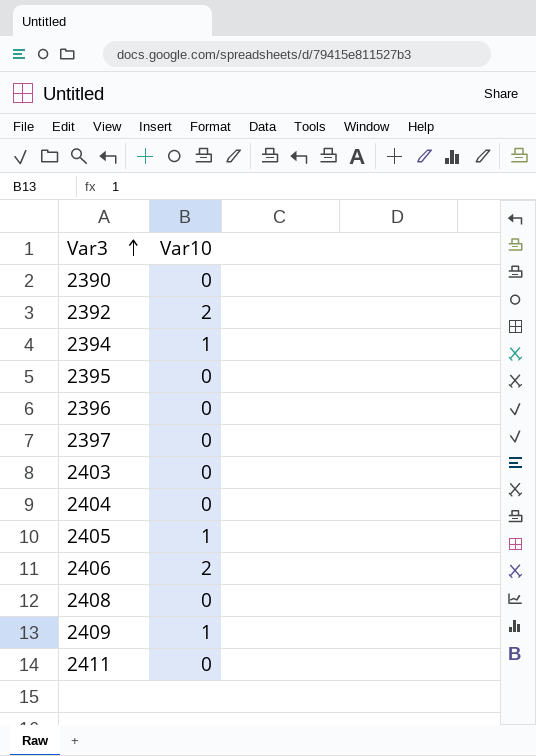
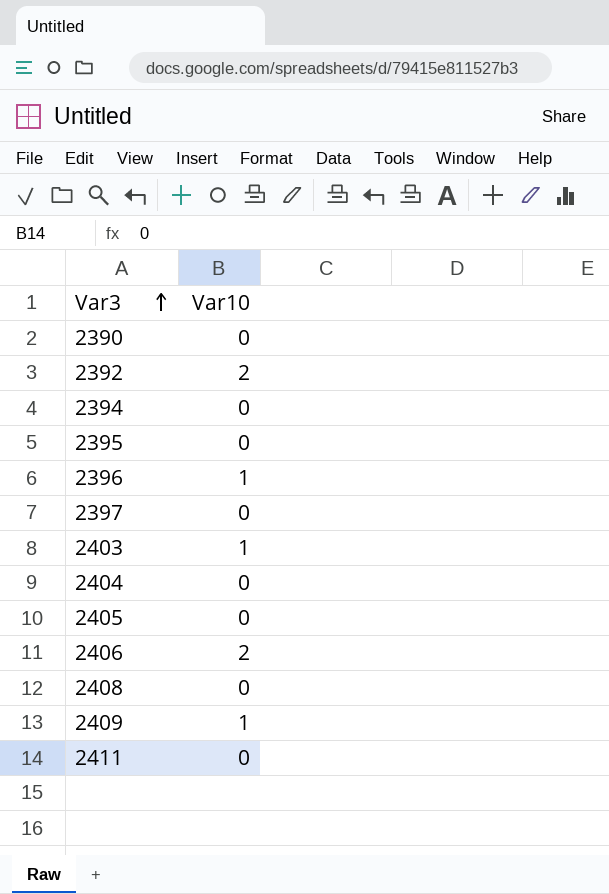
2394 | Var10: 1 -> 0
2396 | Var10: 0 -> 1
2403 | Var10: 0 -> 1
2405 | Var10: 1 -> 0

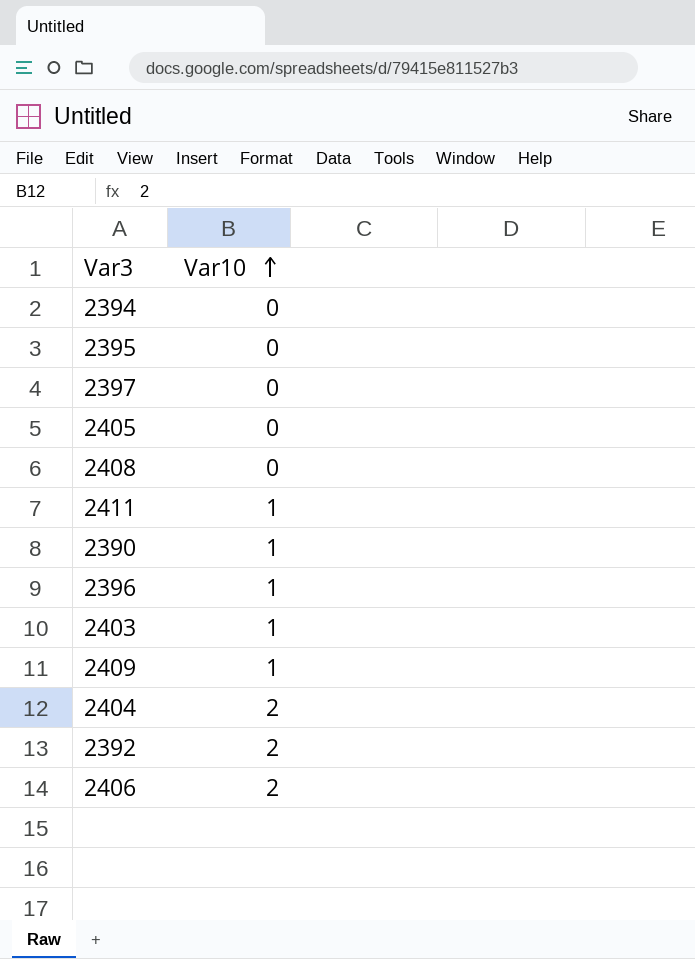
row order: Var3 ascending -> Var10 ascending
2411 | Var10: 0 -> 1
2390 | Var10: 0 -> 1
2404 | Var10: 0 -> 2

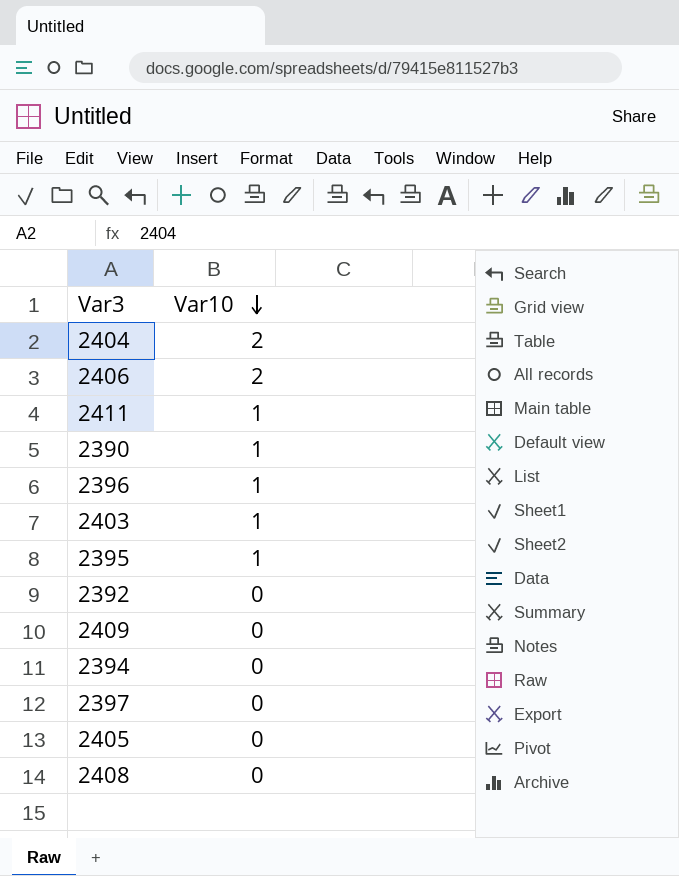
row order: Var10 ascending -> Var10 descending
2395 | Var10: 0 -> 1
2392 | Var10: 2 -> 0
2409 | Var10: 1 -> 0

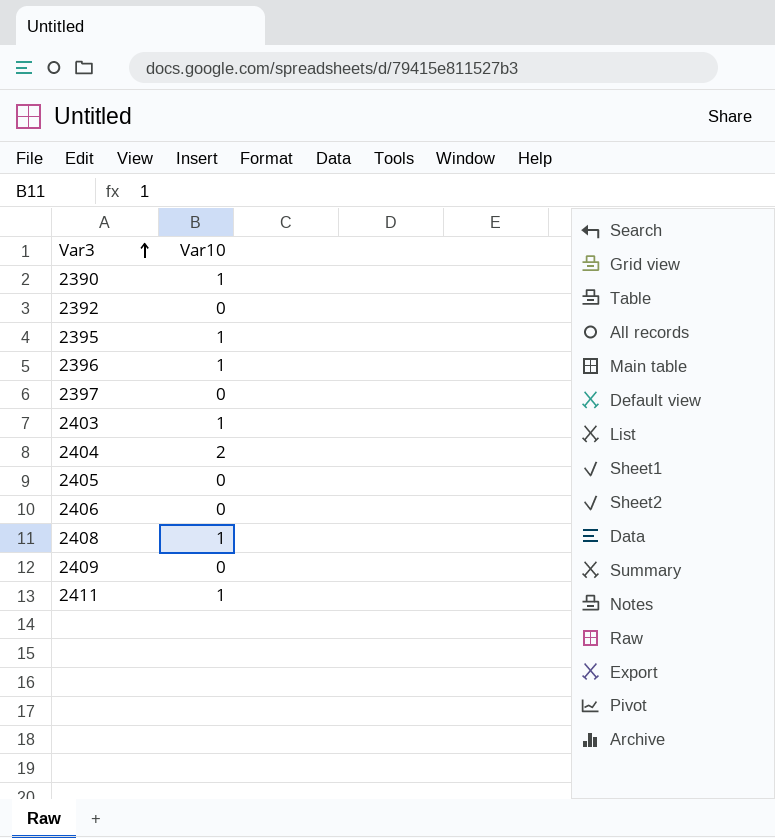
row order: Var10 descending -> Var3 ascending
row 2394: 0 -> none
2406 | Var10: 2 -> 0
2408 | Var10: 0 -> 1

